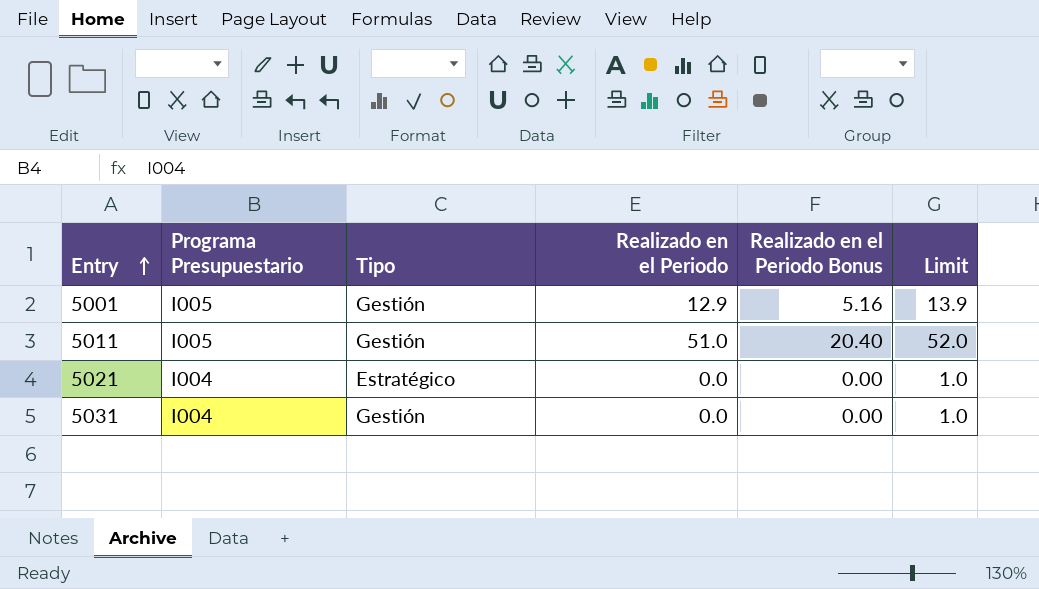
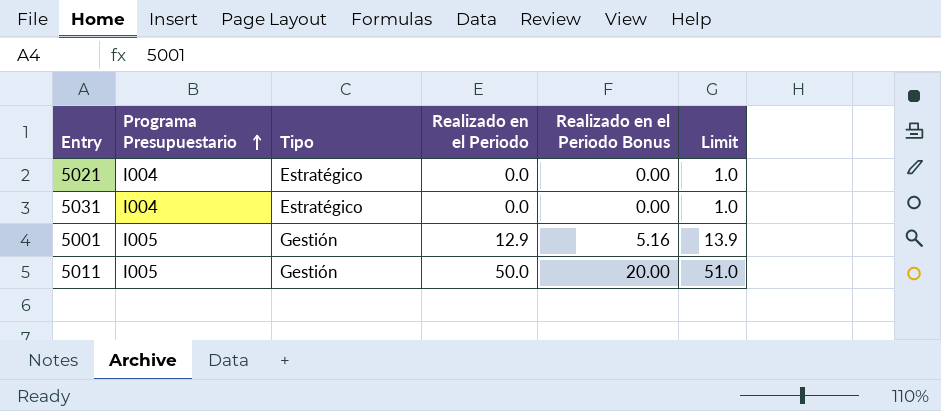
row order: Entry ascending -> Programa Presupuestario ascending
5031 | Tipo: Gestión -> Estratégico
5011 | Realizado en el Periodo: 51.0 -> 50.0
5011 | Realizado en el Periodo Bonus: 20.40 -> 20.00
5011 | Limit: 52.0 -> 51.0

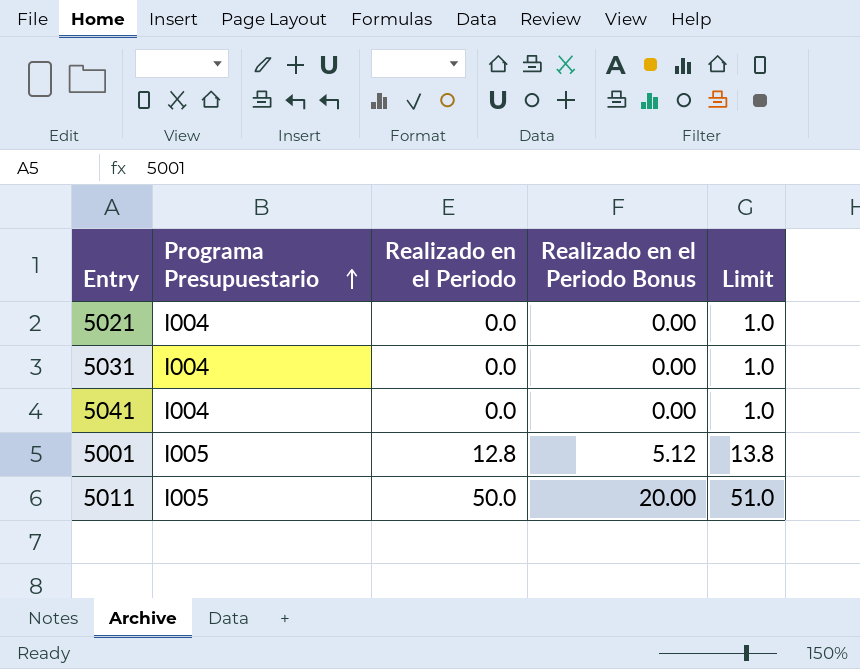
column Tipo | position: 3 -> none
row 5041: none -> I004 | 0.0 | 0.00 | 1.0
5001 | Realizado en el Periodo: 12.9 -> 12.8
5001 | Realizado en el Periodo Bonus: 5.16 -> 5.12
5001 | Limit: 13.9 -> 13.8

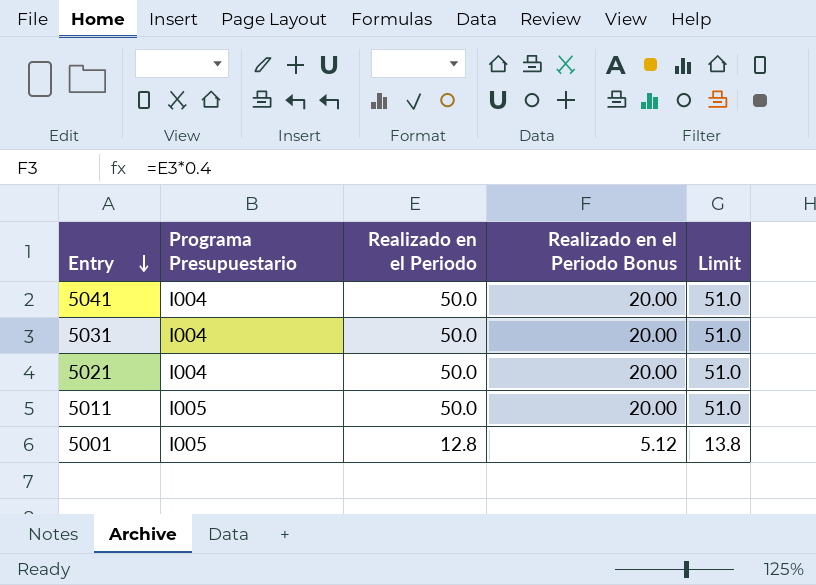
row order: Programa Presupuestario ascending -> Entry descending
5041 | Realizado en el Periodo: 0.0 -> 50.0
5041 | Realizado en el Periodo Bonus: 0.00 -> 20.00
5041 | Limit: 1.0 -> 51.0
5031 | Realizado en el Periodo: 0.0 -> 50.0
5031 | Realizado en el Periodo Bonus: 0.00 -> 20.00
5031 | Limit: 1.0 -> 51.0
5021 | Realizado en el Periodo: 0.0 -> 50.0
5021 | Realizado en el Periodo Bonus: 0.00 -> 20.00
5021 | Limit: 1.0 -> 51.0

